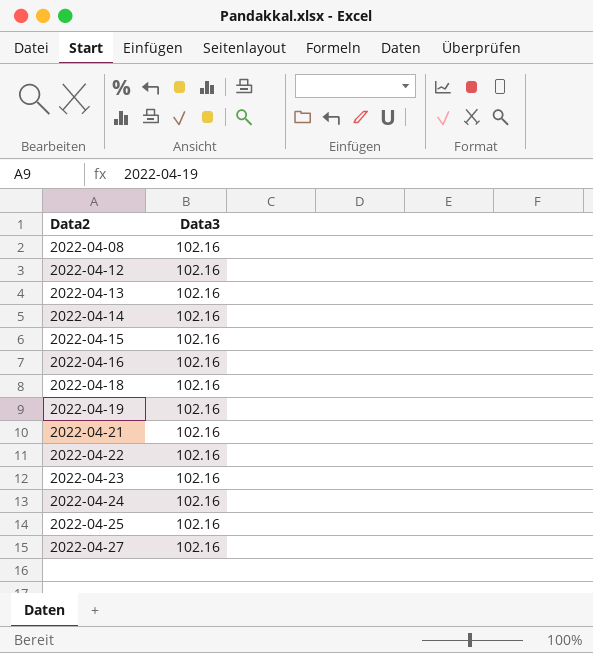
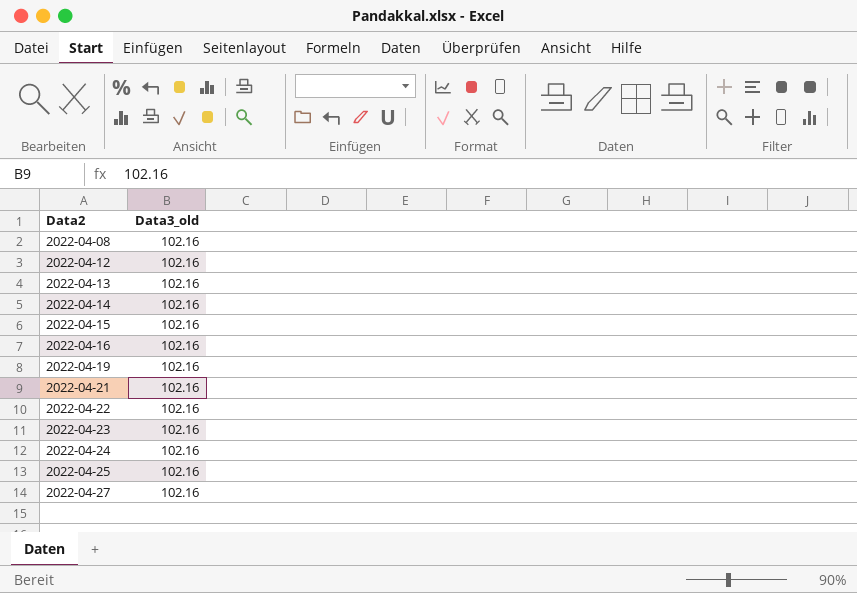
column name: Data3 -> Data3_old
row 2022-04-18: 102.16 -> none

